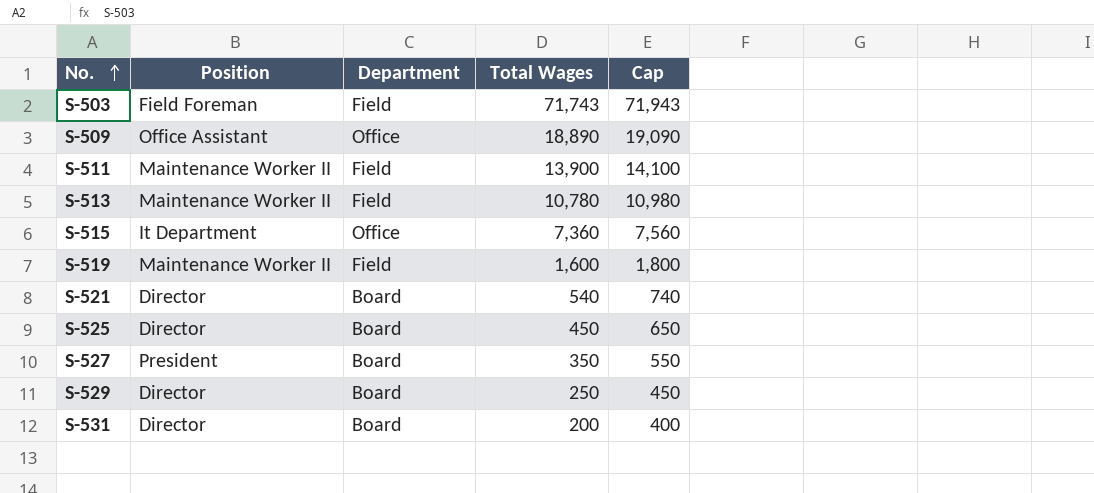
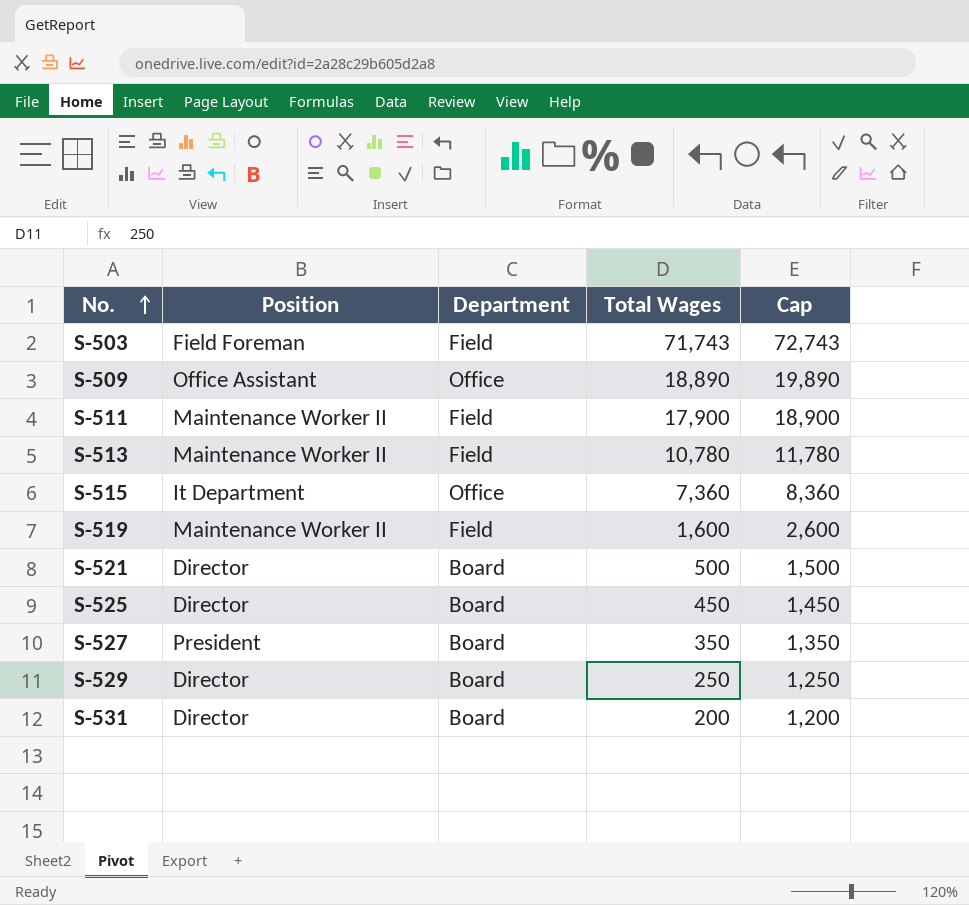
column Cap | formula: [Total Wages] + 200 -> [Total Wages] + 1000
S-511 | Total Wages: 13,900 -> 17,900
S-521 | Total Wages: 540 -> 500

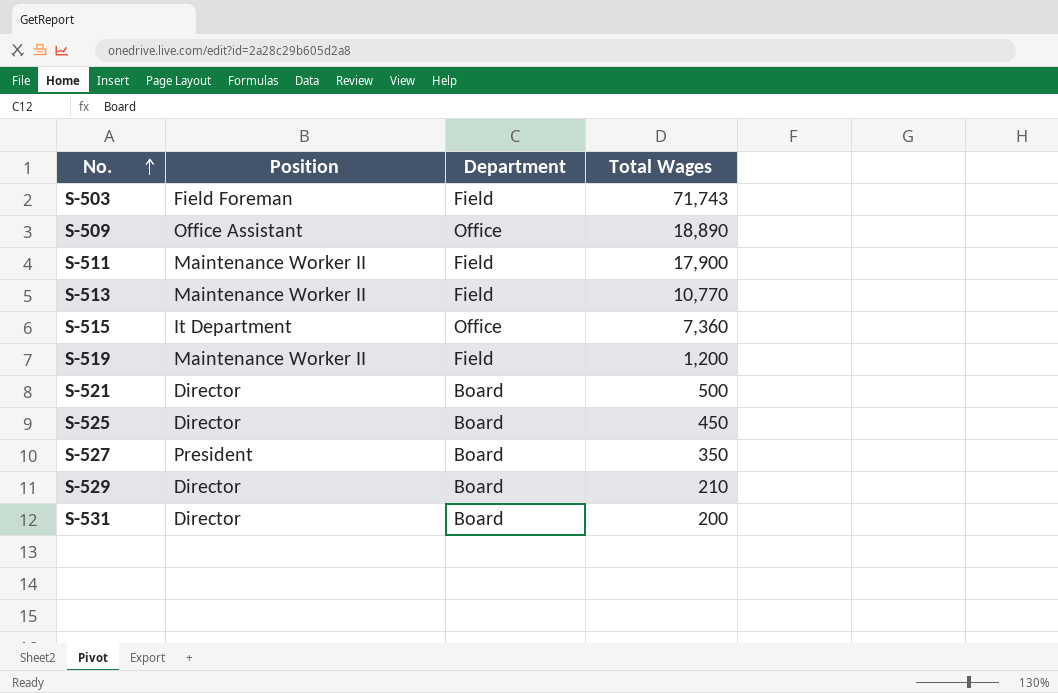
column Cap | formula: [Total Wages] + 1000 -> none
S-513 | Total Wages: 10,780 -> 10,770
S-519 | Total Wages: 1,600 -> 1,200
S-529 | Total Wages: 250 -> 210

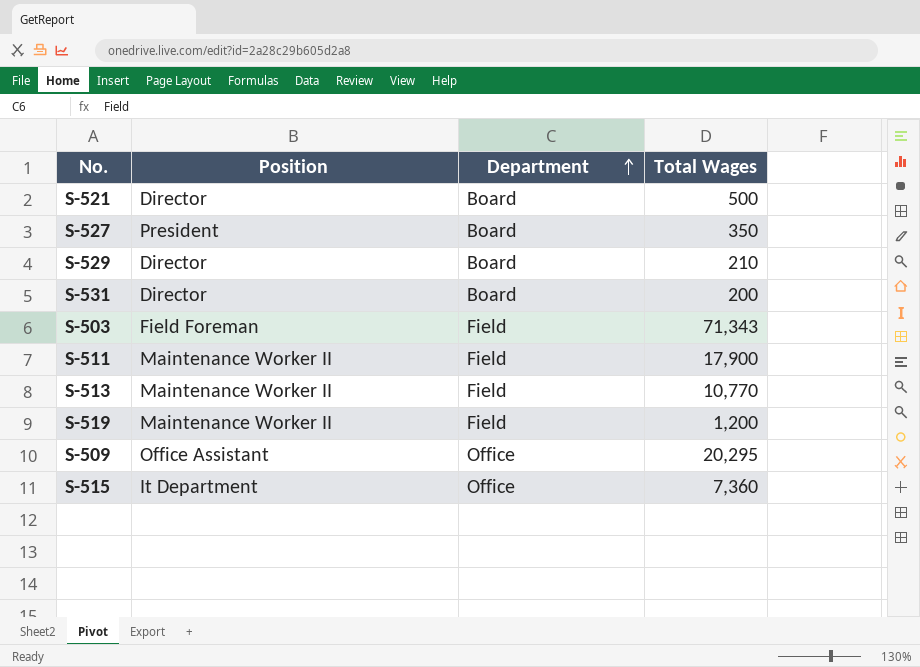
row order: No. ascending -> Department ascending
row S-525: Director | Board | 450 -> none
S-503 | Total Wages: 71,743 -> 71,343
S-509 | Total Wages: 18,890 -> 20,295

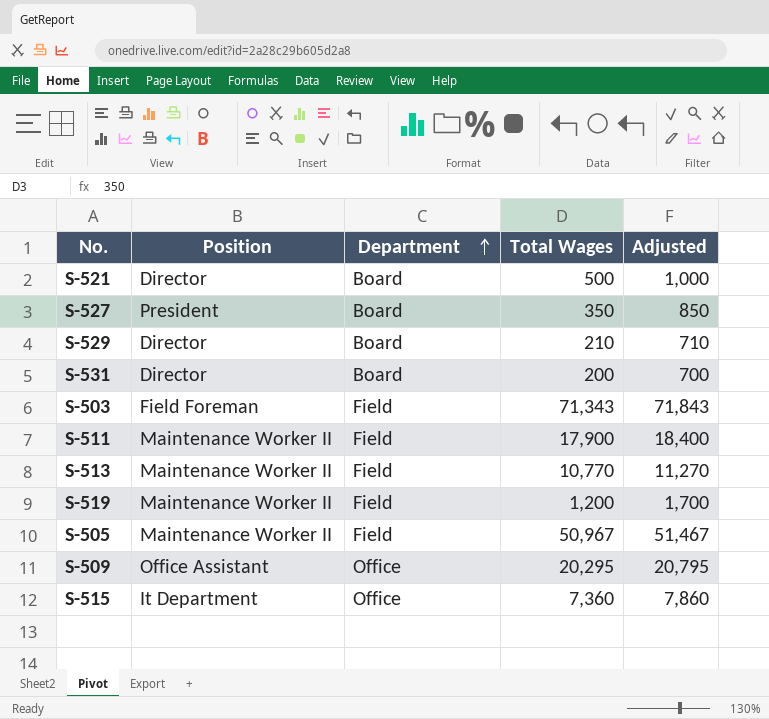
column Adjusted | formula: none -> [Total Wages] + 500
row S-505: none -> Maintenance Worker II | Field | 50,967 | 51,467

